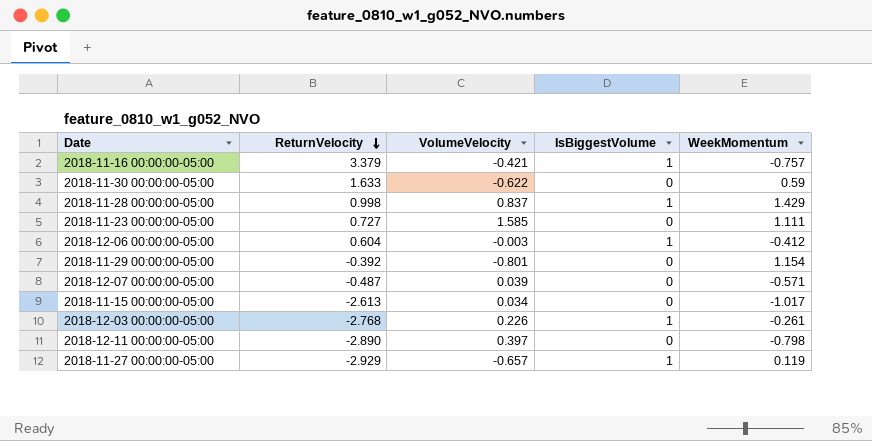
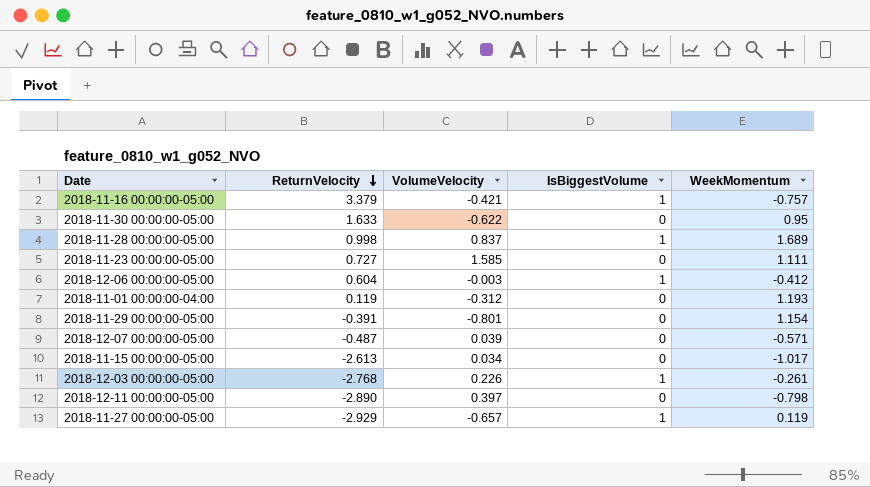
2018-11-30 00:00:00-05:00 | WeekMomentum: 0.59 -> 0.95
2018-11-28 00:00:00-05:00 | WeekMomentum: 1.429 -> 1.689
row 2018-11-01 00:00:00-04:00: none -> 0.119 | -0.312 | 0 | 1.193
2018-11-29 00:00:00-05:00 | ReturnVelocity: -0.392 -> -0.391

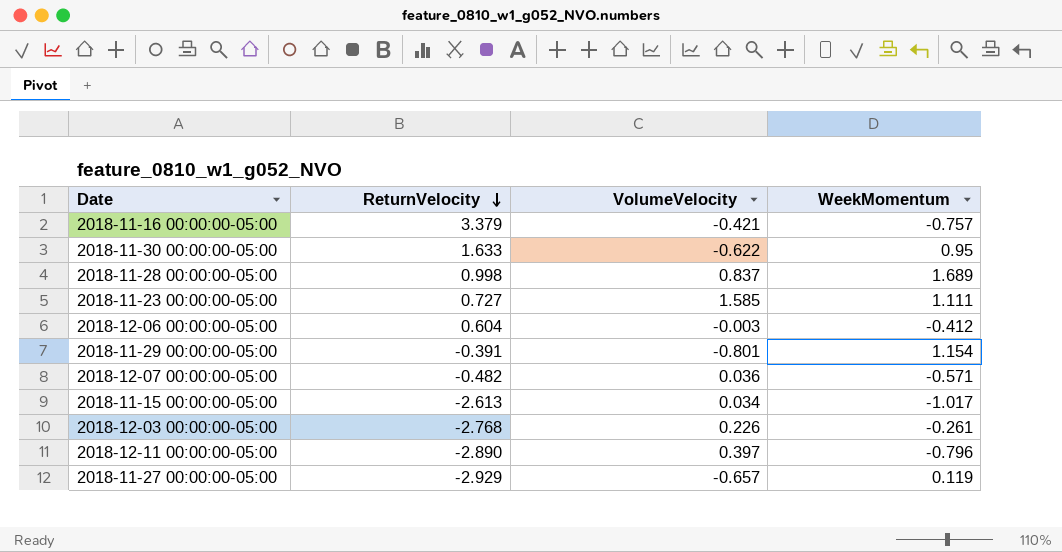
column IsBiggestVolume | position: 4 -> none
row 2018-11-01 00:00:00-04:00: 0.119 | -0.312 | 0 | 1.193 -> none
2018-12-07 00:00:00-05:00 | ReturnVelocity: -0.487 -> -0.482
2018-12-07 00:00:00-05:00 | VolumeVelocity: 0.039 -> 0.036
2018-12-11 00:00:00-05:00 | WeekMomentum: -0.798 -> -0.796

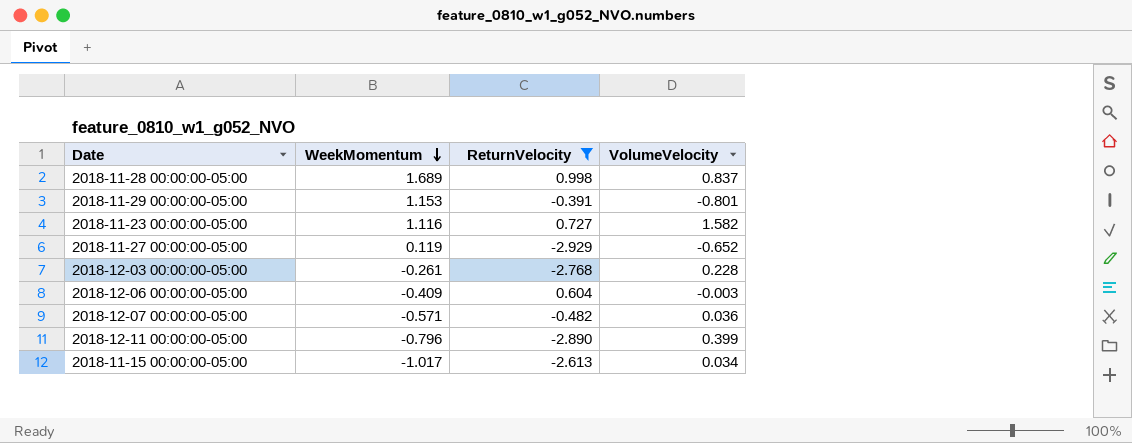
filter: none -> ReturnVelocity <= 0.998
row order: ReturnVelocity descending -> WeekMomentum descending
column WeekMomentum | position: 4 -> 2
2018-11-29 00:00:00-05:00 | WeekMomentum: 1.154 -> 1.153
2018-11-23 00:00:00-05:00 | WeekMomentum: 1.111 -> 1.116
2018-11-23 00:00:00-05:00 | VolumeVelocity: 1.585 -> 1.582
2018-11-27 00:00:00-05:00 | VolumeVelocity: -0.657 -> -0.652
2018-12-03 00:00:00-05:00 | VolumeVelocity: 0.226 -> 0.228
2018-12-06 00:00:00-05:00 | WeekMomentum: -0.412 -> -0.409
2018-12-11 00:00:00-05:00 | VolumeVelocity: 0.397 -> 0.399

